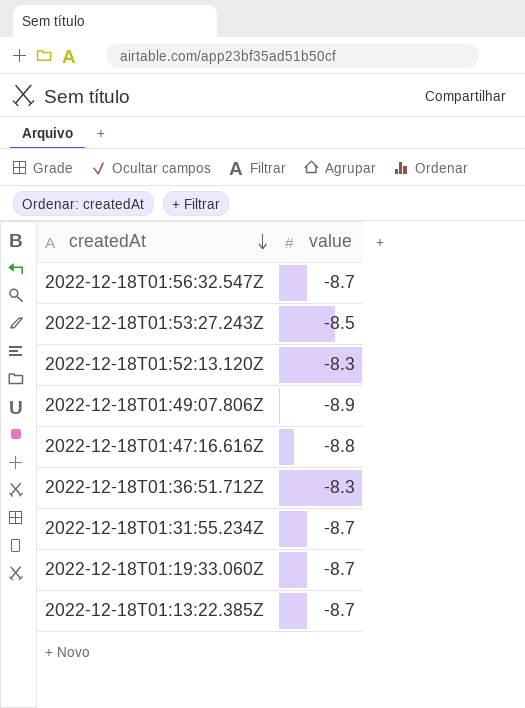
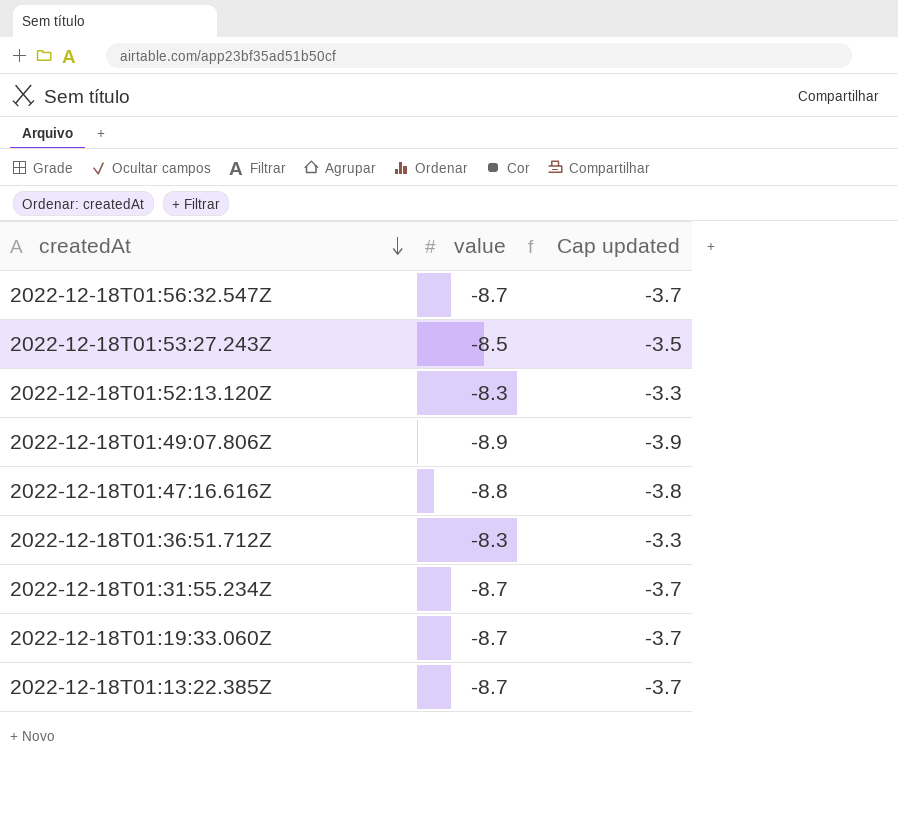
column Cap updated | formula: none -> [value] + 5

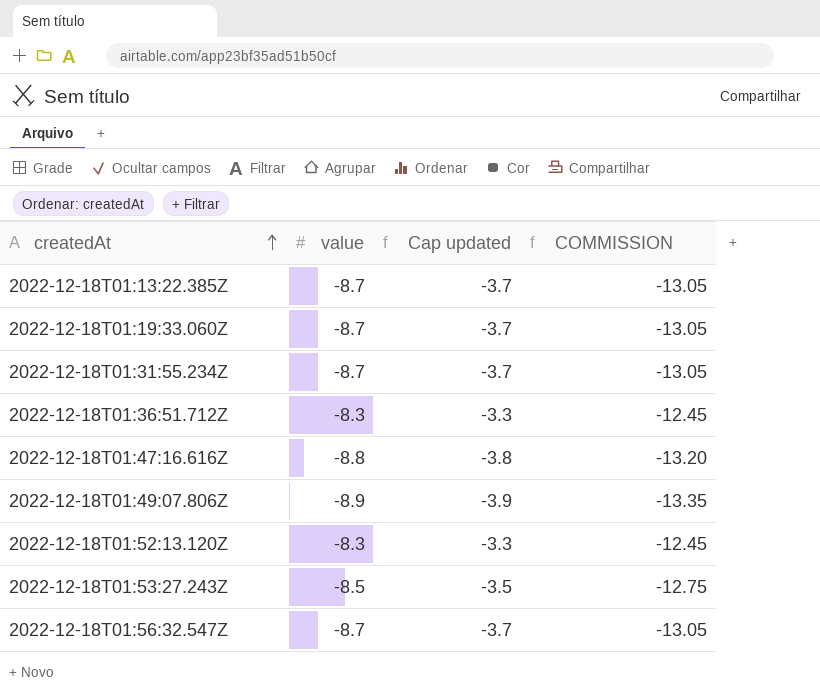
row order: createdAt descending -> createdAt ascending
column COMMISSION | formula: none -> [value] * 1.5

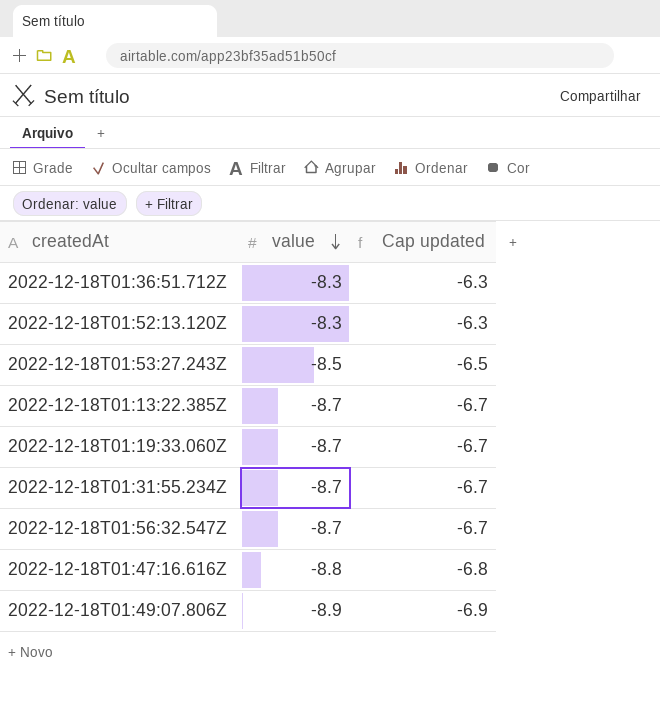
row order: createdAt ascending -> value descending
column COMMISSION | formula: [value] * 1.5 -> none
column Cap updated | formula: [value] + 5 -> [value] + 2

